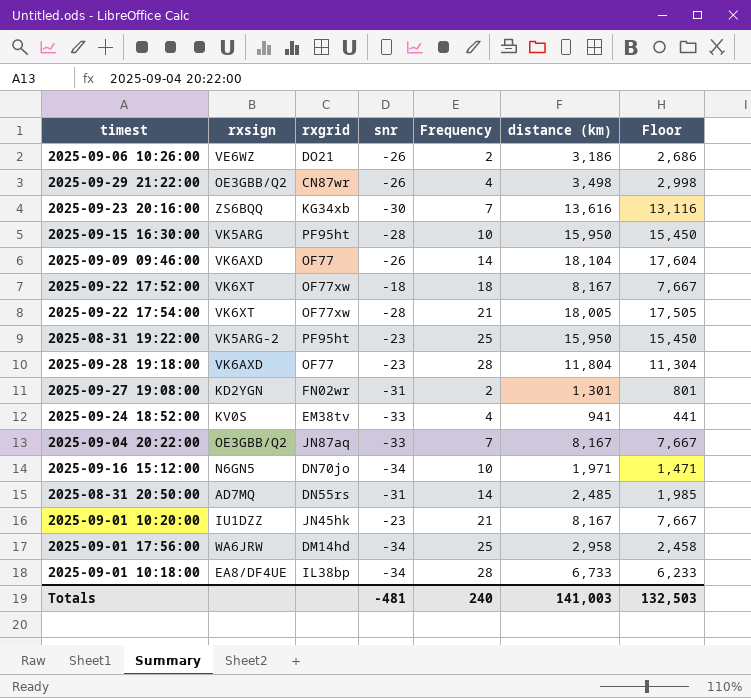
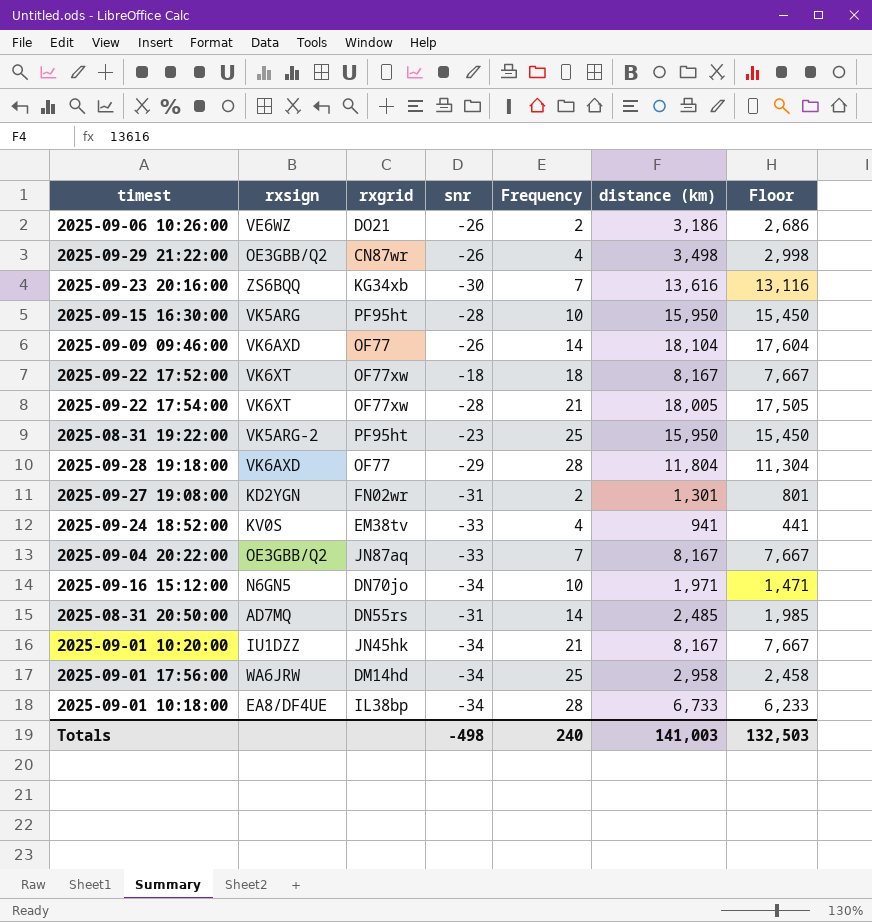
2025-09-28 19:18:00 | snr: -23 -> -29
2025-09-01 10:20:00 | snr: -23 -> -34
Totals | snr: -481 -> -498

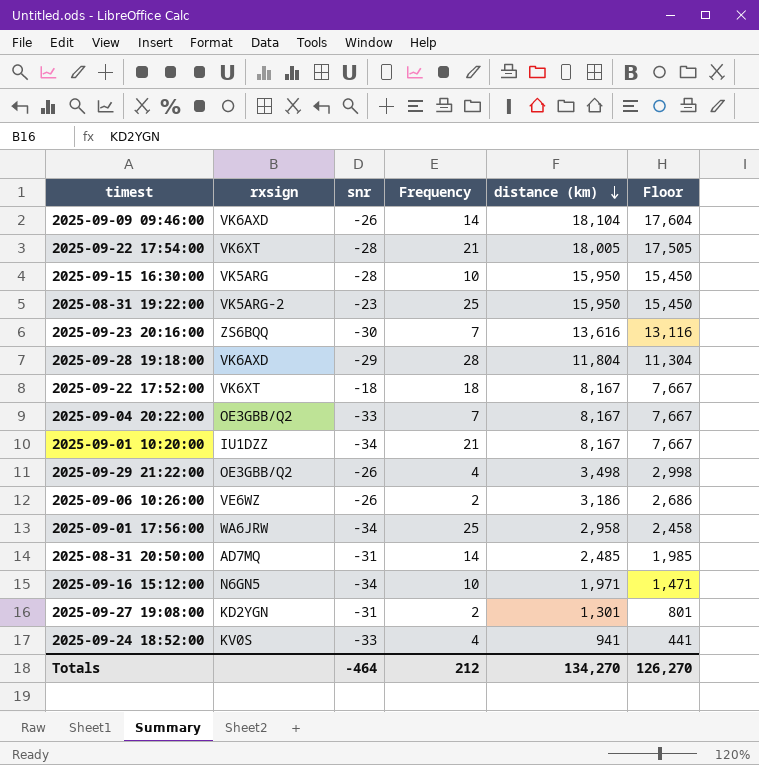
row order: none -> distance (km) descending
column rxgrid | position: 3 -> none
row 2025-09-01 10:18:00: EA8/DF4UE | IL38bp | -34 | 28 | 6,733 | 6,233 -> none
Totals | snr: -498 -> -464
Totals | Frequency: 240 -> 212
Totals | distance (km): 141,003 -> 134,270
Totals | Floor: 132,503 -> 126,270

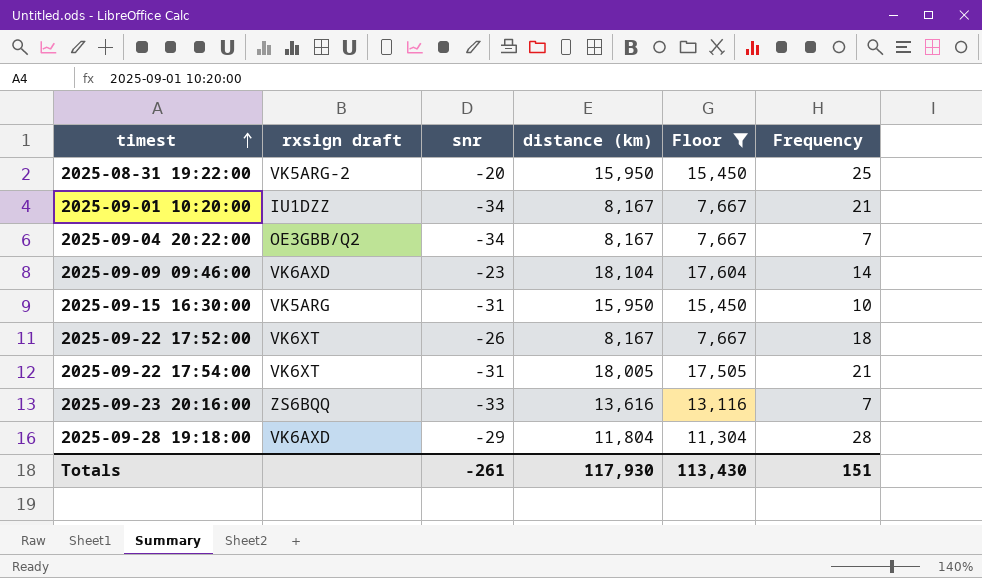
filter: none -> Floor >= 7,667
row order: distance (km) descending -> timest ascending
column name: rxsign -> rxsign draft
column Frequency | position: 4 -> 6
2025-08-31 19:22:00 | snr: -23 -> -20
2025-09-04 20:22:00 | snr: -33 -> -34
2025-09-09 09:46:00 | snr: -26 -> -23
2025-09-15 16:30:00 | snr: -28 -> -31
2025-09-22 17:52:00 | snr: -18 -> -26
2025-09-22 17:54:00 | snr: -28 -> -31
2025-09-23 20:16:00 | snr: -30 -> -33
Totals | snr: -464 -> -261
Totals | distance (km): 134,270 -> 117,930
Totals | Floor: 126,270 -> 113,430
Totals | Frequency: 212 -> 151

